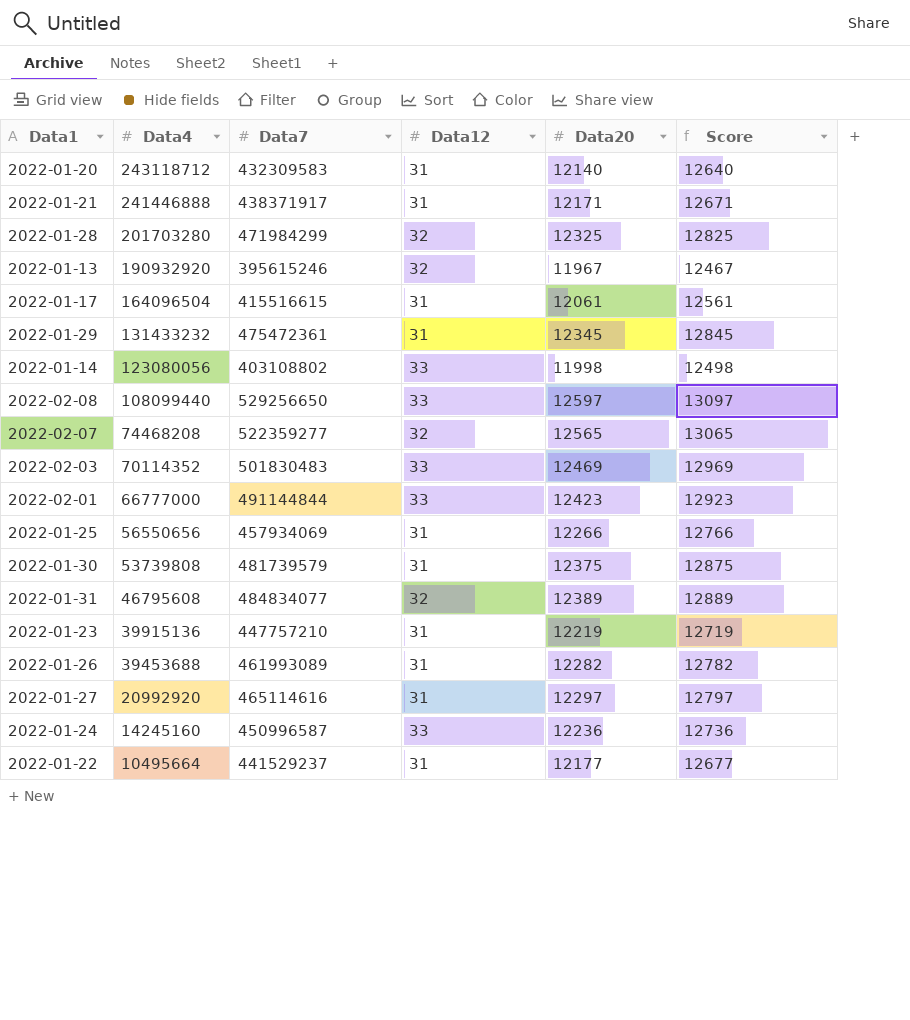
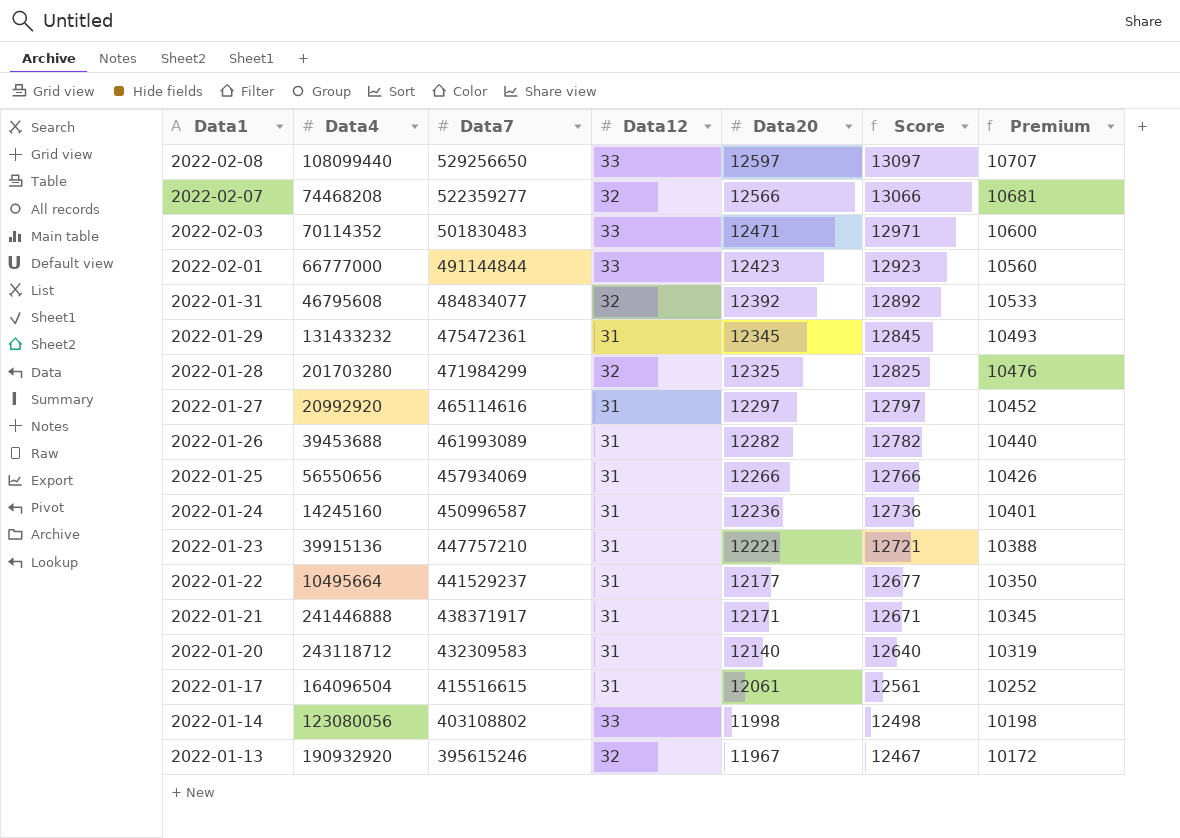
row order: Data4 descending -> Data1 descending
column Premium | formula: none -> [Data20] * 0.85
row 2022-01-30: 53739808 | 481739579 | 31 | 12375 | 12875 -> none
2022-02-07 | Data20: 12565 -> 12566
2022-02-07 | Score: 13065 -> 13066
2022-02-03 | Data20: 12469 -> 12471
2022-02-03 | Score: 12969 -> 12971
2022-01-31 | Data20: 12389 -> 12392
2022-01-31 | Score: 12889 -> 12892
2022-01-24 | Data12: 33 -> 31
2022-01-23 | Data20: 12219 -> 12221
2022-01-23 | Score: 12719 -> 12721

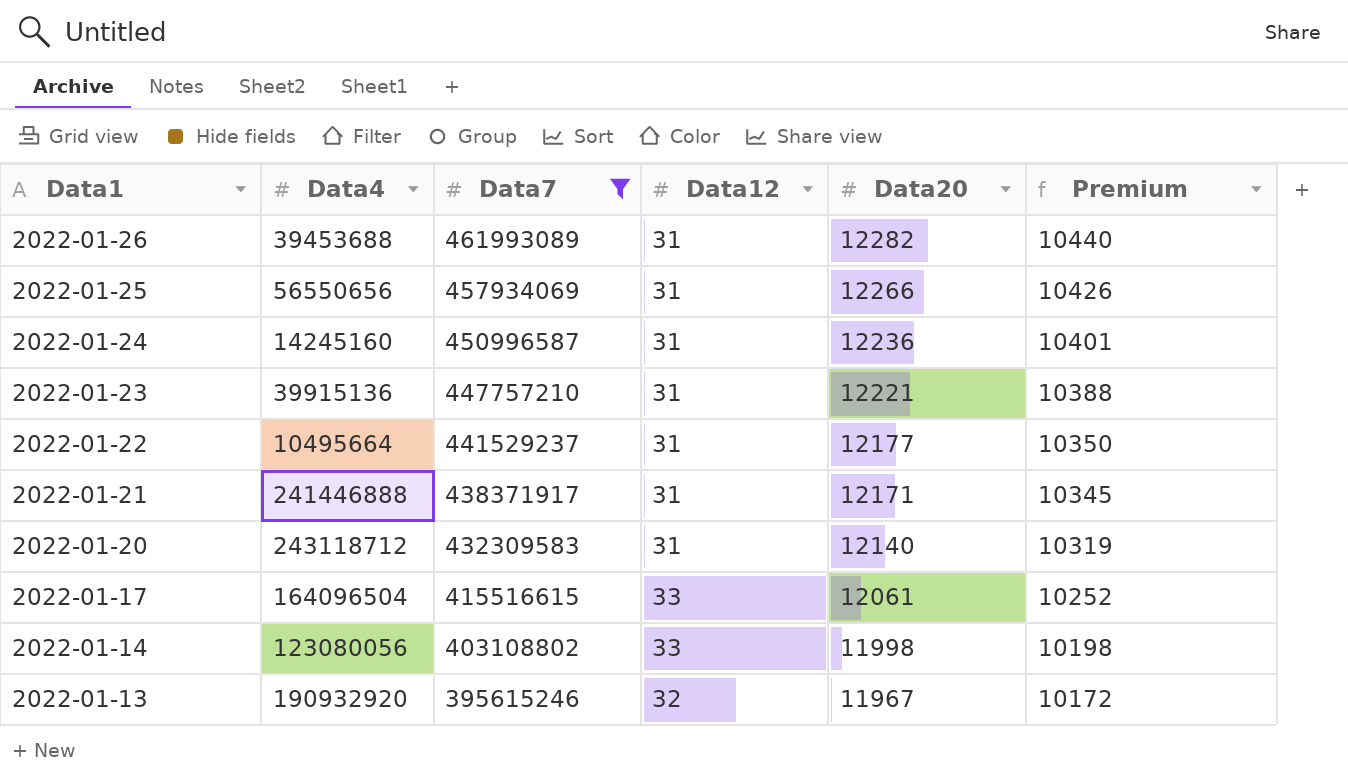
filter: none -> Data7 <= 461993089
column Score | formula: [Data20] + 500 -> none
2022-01-17 | Data12: 31 -> 33

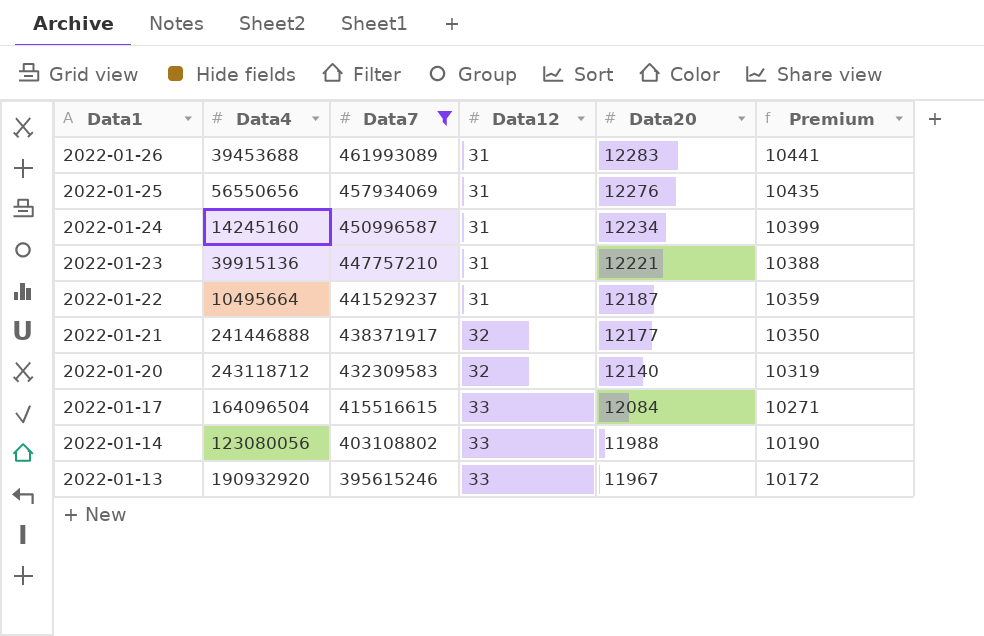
2022-01-26 | Data20: 12282 -> 12283
2022-01-26 | Premium: 10440 -> 10441
2022-01-25 | Data20: 12266 -> 12276
2022-01-25 | Premium: 10426 -> 10435
2022-01-24 | Data20: 12236 -> 12234
2022-01-24 | Premium: 10401 -> 10399
2022-01-22 | Data20: 12177 -> 12187
2022-01-22 | Premium: 10350 -> 10359
2022-01-21 | Data12: 31 -> 32
2022-01-21 | Data20: 12171 -> 12177
2022-01-21 | Premium: 10345 -> 10350
2022-01-20 | Data12: 31 -> 32
2022-01-17 | Data20: 12061 -> 12084
2022-01-17 | Premium: 10252 -> 10271
2022-01-14 | Data20: 11998 -> 11988
2022-01-14 | Premium: 10198 -> 10190
2022-01-13 | Data12: 32 -> 33

